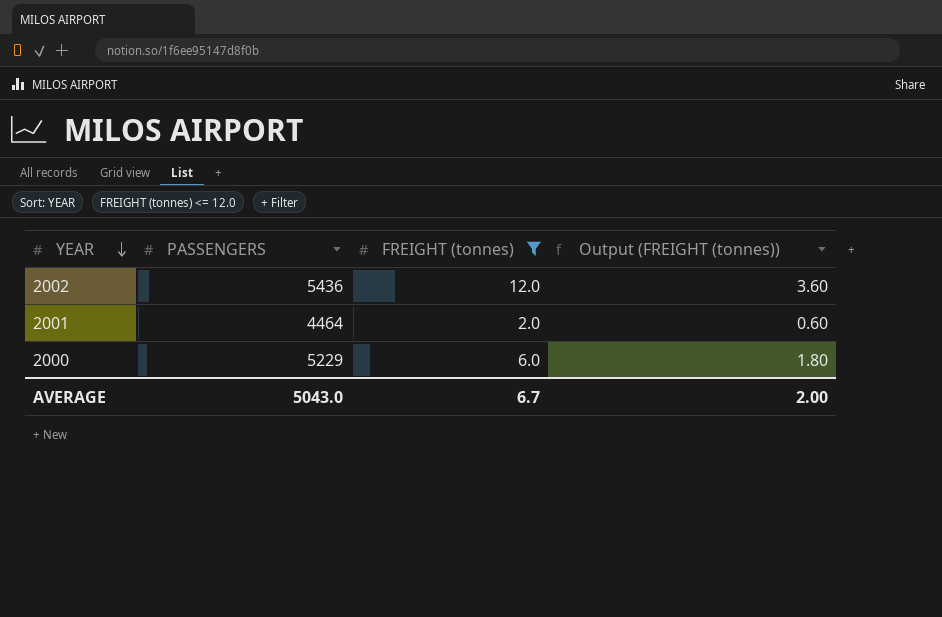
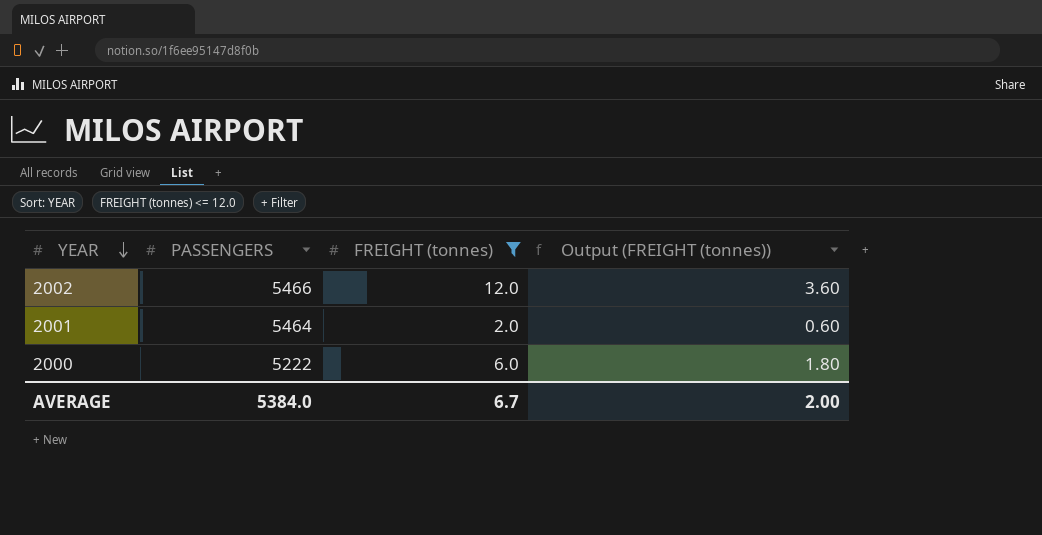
2002 | PASSENGERS: 5436 -> 5466
2001 | PASSENGERS: 4464 -> 5464
2000 | PASSENGERS: 5229 -> 5222
AVERAGE | PASSENGERS: 5043.0 -> 5384.0

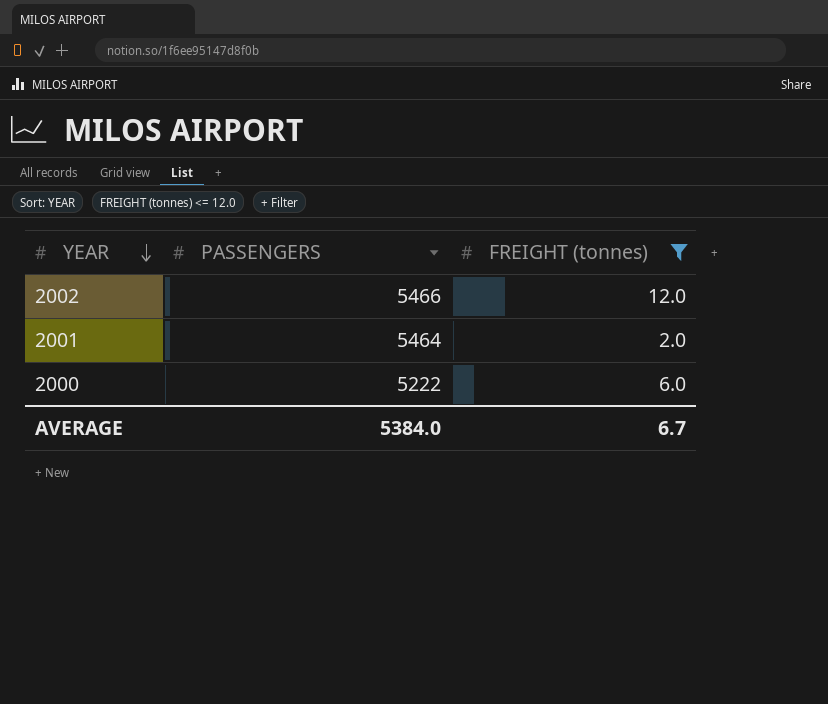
column Output (FREIGHT (tonnes)) | formula: [FREIGHT (tonnes)] * 0.3 -> none

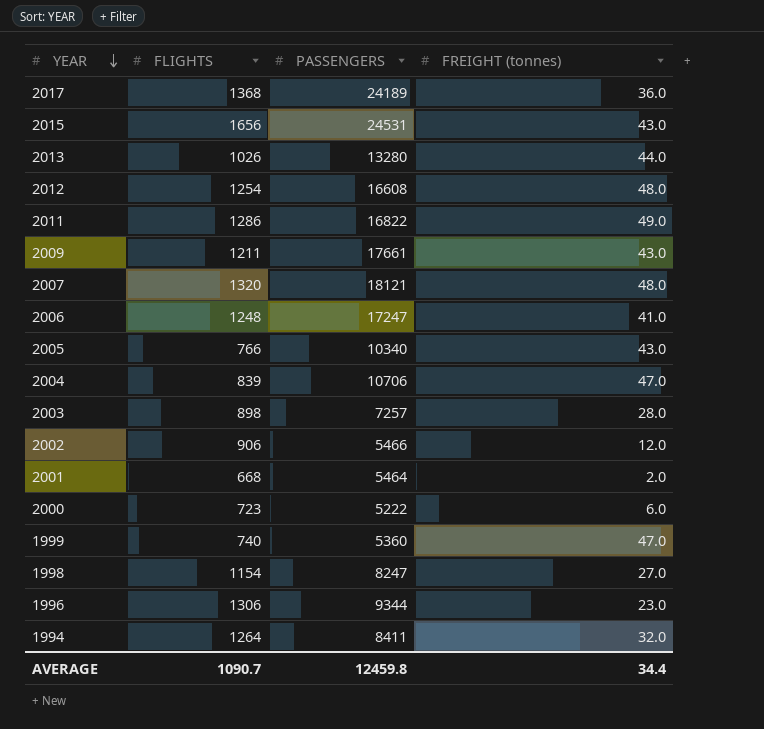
filter: FREIGHT (tonnes) <= 12.0 -> none
column FLIGHTS | position: none -> 2
AVERAGE | PASSENGERS: 5384.0 -> 12459.8
AVERAGE | FREIGHT (tonnes): 6.7 -> 34.4

